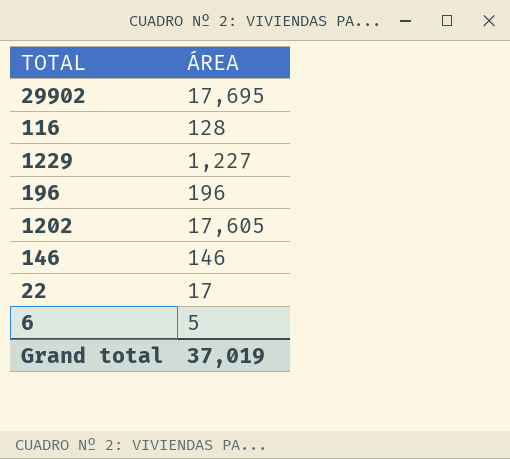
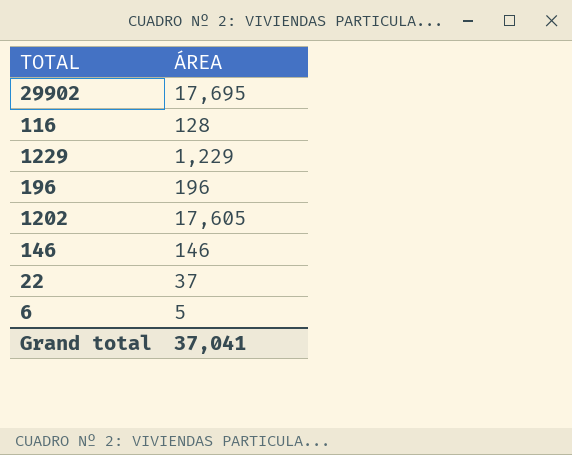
1229 | ÁREA: 1,227 -> 1,229
22 | ÁREA: 17 -> 37
Grand total | ÁREA: 37,019 -> 37,041

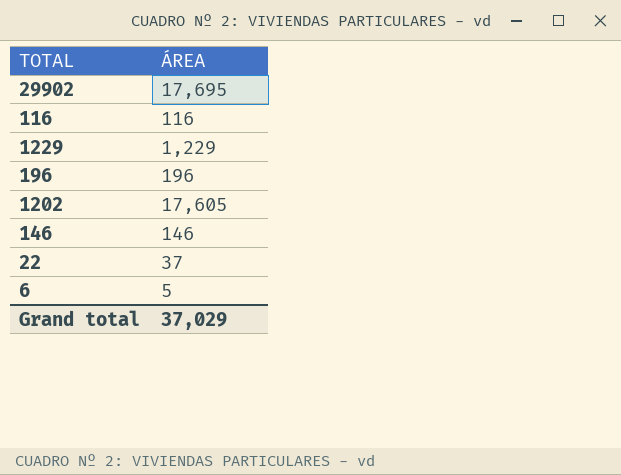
116 | ÁREA: 128 -> 116
Grand total | ÁREA: 37,041 -> 37,029

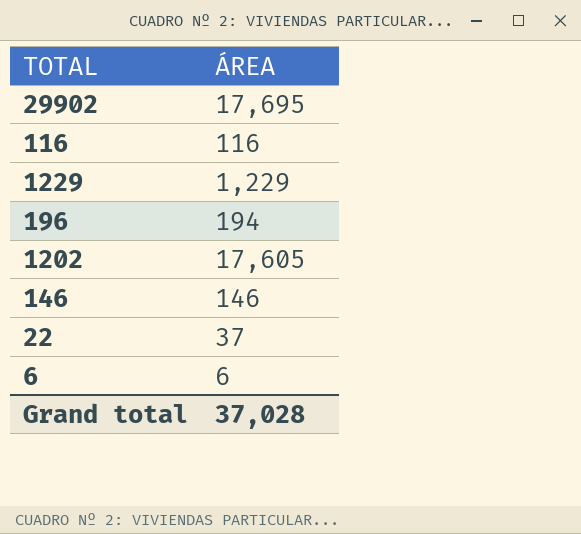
196 | ÁREA: 196 -> 194
6 | ÁREA: 5 -> 6
Grand total | ÁREA: 37,029 -> 37,028

